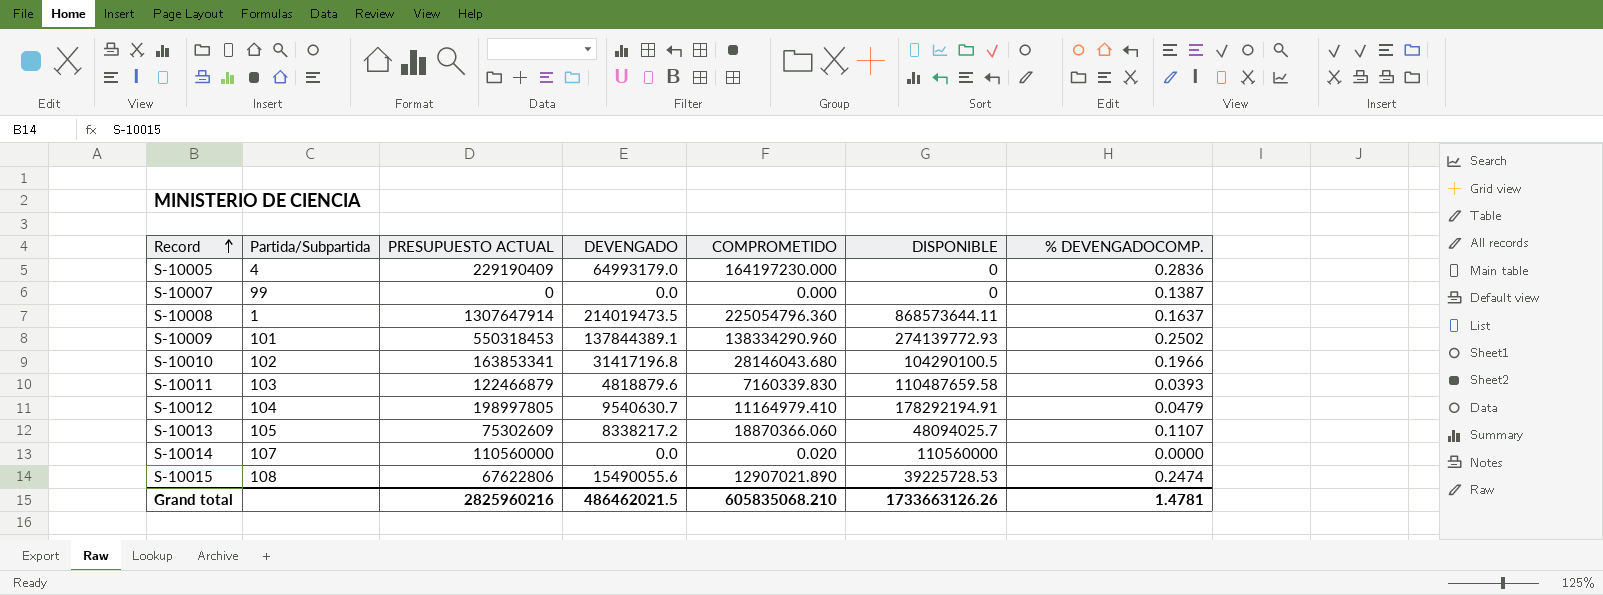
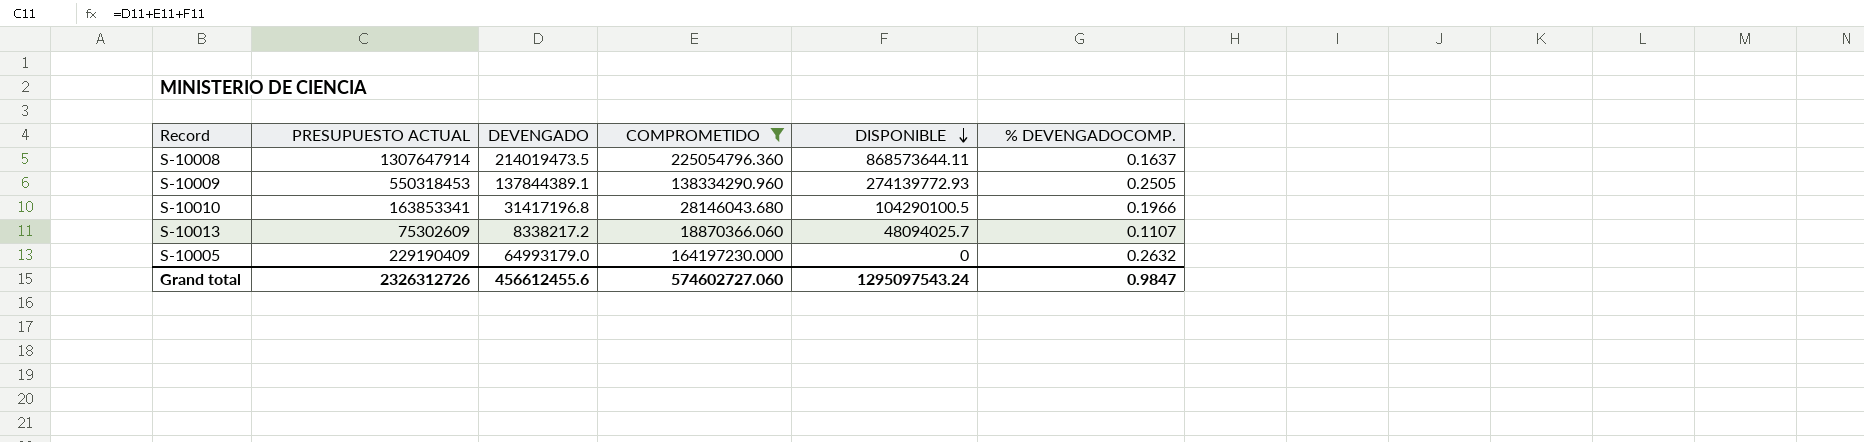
filter: none -> COMPROMETIDO >= 18870366.060
row order: Record ascending -> DISPONIBLE descending
column Partida/Subpartida | position: 2 -> none
S-10009 | % DEVENGADOCOMP.: 0.2502 -> 0.2505
S-10005 | % DEVENGADOCOMP.: 0.2836 -> 0.2632
Grand total | PRESUPUESTO ACTUAL: 2825960216 -> 2326312726
Grand total | DEVENGADO: 486462021.5 -> 456612455.6
Grand total | COMPROMETIDO: 605835068.210 -> 574602727.060
Grand total | DISPONIBLE: 1733663126.26 -> 1295097543.24
Grand total | % DEVENGADOCOMP.: 1.4781 -> 0.9847

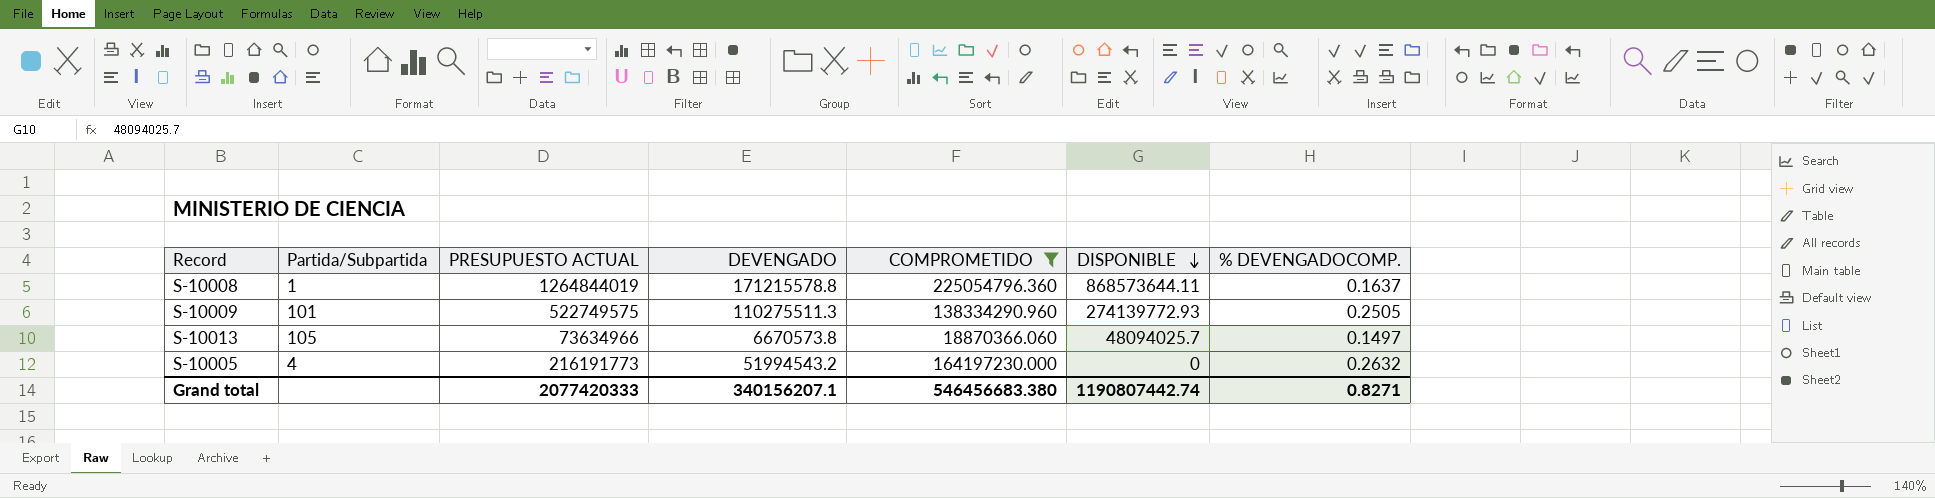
column Partida/Subpartida | position: none -> 2
row S-10010: 163853341 | 31417196.8 | 28146043.680 | 104290100.5 | 0.1966 -> none
S-10008 | PRESUPUESTO ACTUAL: 1307647914 -> 1264844019
S-10008 | DEVENGADO: 214019473.5 -> 171215578.8
S-10009 | PRESUPUESTO ACTUAL: 550318453 -> 522749575
S-10009 | DEVENGADO: 137844389.1 -> 110275511.3
S-10013 | PRESUPUESTO ACTUAL: 75302609 -> 73634966
S-10013 | DEVENGADO: 8338217.2 -> 6670573.8
S-10013 | % DEVENGADOCOMP.: 0.1107 -> 0.1497
S-10005 | PRESUPUESTO ACTUAL: 229190409 -> 216191773
S-10005 | DEVENGADO: 64993179.0 -> 51994543.2
Grand total | PRESUPUESTO ACTUAL: 2326312726 -> 2077420333
Grand total | DEVENGADO: 456612455.6 -> 340156207.1
Grand total | COMPROMETIDO: 574602727.060 -> 546456683.380
Grand total | DISPONIBLE: 1295097543.24 -> 1190807442.74
Grand total | % DEVENGADOCOMP.: 0.9847 -> 0.8271

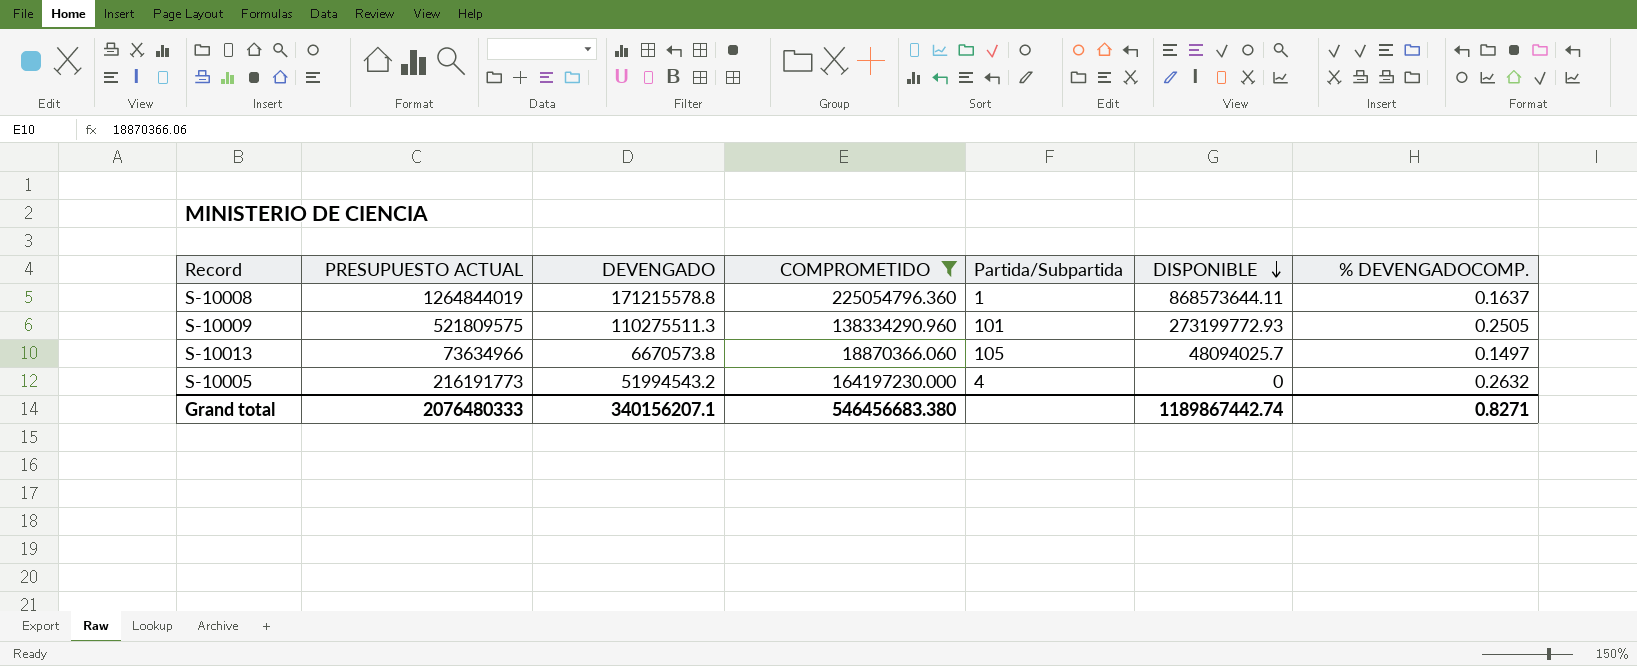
column Partida/Subpartida | position: 2 -> 5
S-10009 | PRESUPUESTO ACTUAL: 522749575 -> 521809575
S-10009 | DISPONIBLE: 274139772.93 -> 273199772.93
Grand total | PRESUPUESTO ACTUAL: 2077420333 -> 2076480333
Grand total | DISPONIBLE: 1190807442.74 -> 1189867442.74

